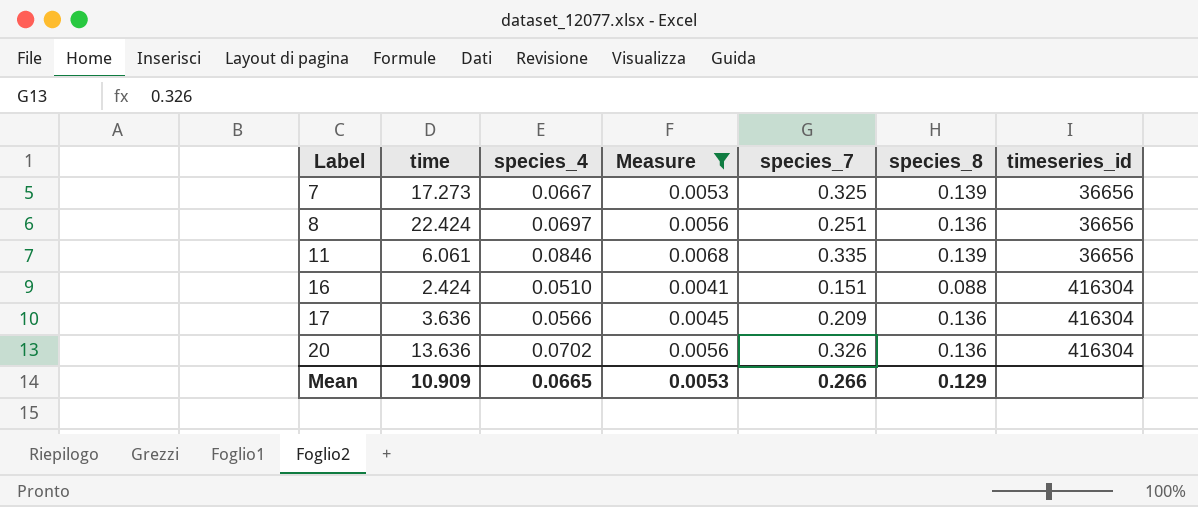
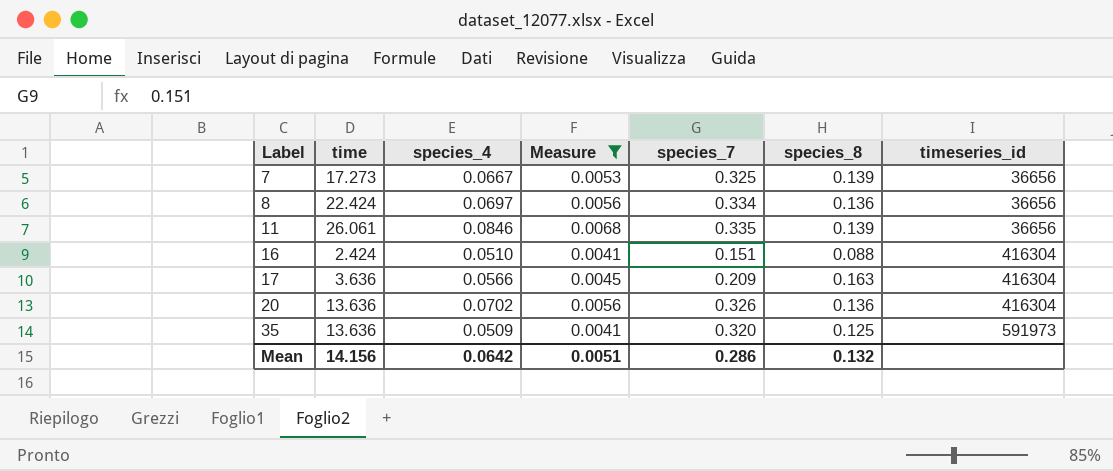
8 | species_7: 0.251 -> 0.334
11 | time: 6.061 -> 26.061
17 | species_8: 0.136 -> 0.163
row 35: none -> 13.636 | 0.0509 | 0.0041 | 0.320 | 0.125 | 591973
Mean | time: 10.909 -> 14.156
Mean | species_4: 0.0665 -> 0.0642
Mean | Measure: 0.0053 -> 0.0051
Mean | species_7: 0.266 -> 0.286
Mean | species_8: 0.129 -> 0.132

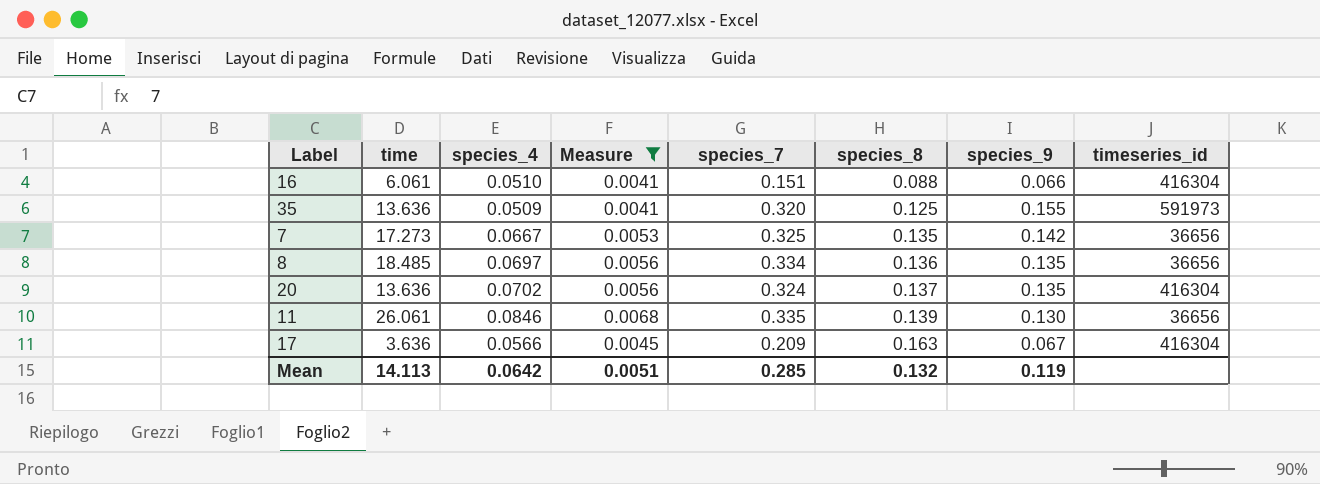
row order: Label ascending -> species_8 ascending
column species_9 | position: none -> 7
16 | time: 2.424 -> 6.061
7 | species_8: 0.139 -> 0.135
8 | time: 22.424 -> 18.485
20 | species_7: 0.326 -> 0.324
20 | species_8: 0.136 -> 0.137
Mean | time: 14.156 -> 14.113
Mean | species_7: 0.286 -> 0.285

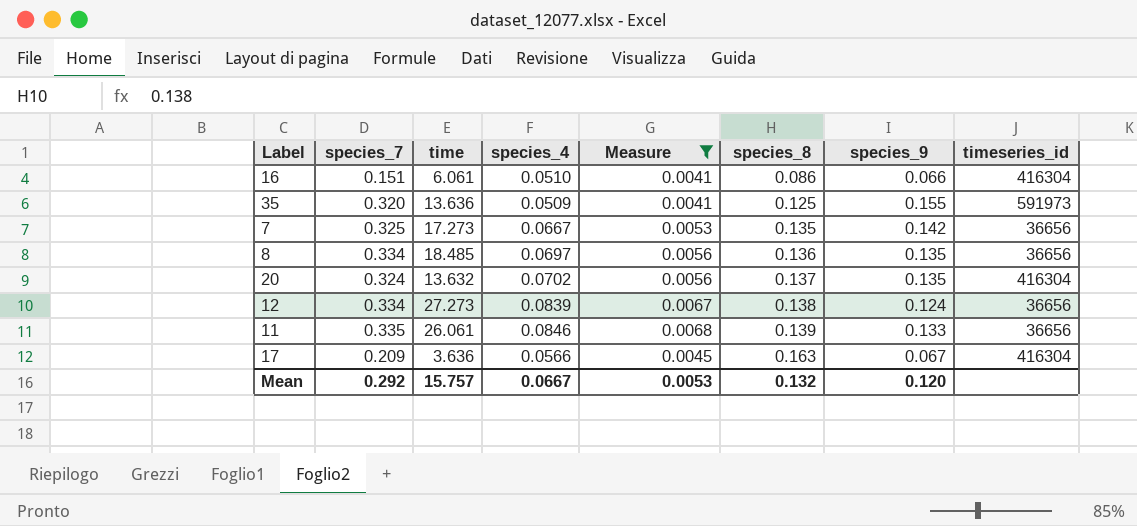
column species_7 | position: 5 -> 2
16 | species_8: 0.088 -> 0.086
20 | time: 13.636 -> 13.632
row 12: none -> 0.334 | 27.273 | 0.0839 | 0.0067 | 0.138 | 0.124 | 36656
11 | species_9: 0.130 -> 0.133
Mean | species_7: 0.285 -> 0.292
Mean | time: 14.113 -> 15.757
Mean | species_4: 0.0642 -> 0.0667
Mean | Measure: 0.0051 -> 0.0053
Mean | species_9: 0.119 -> 0.120

